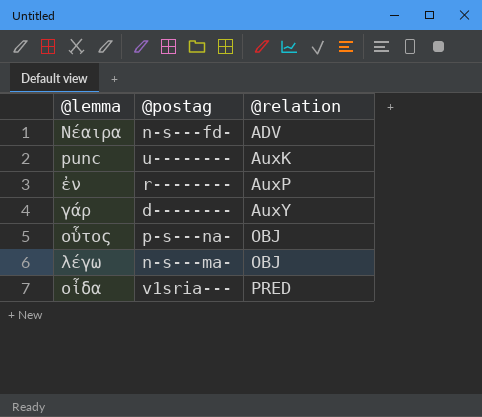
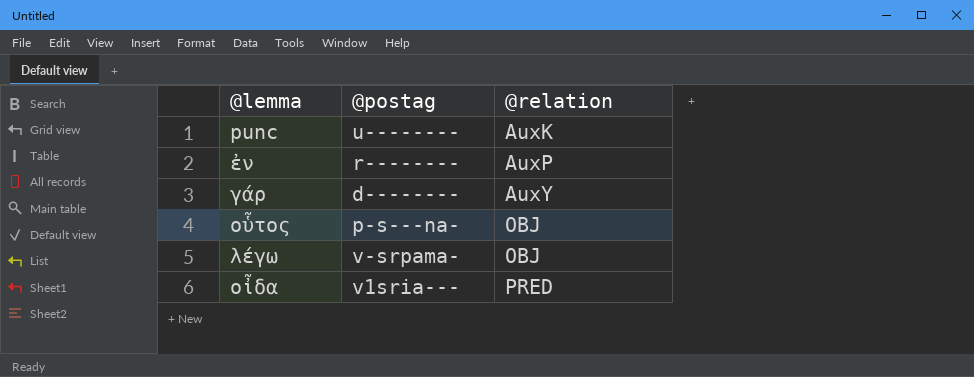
row Νέαιρα: n-s---fd- | ADV -> none
λέγω | @postag: n-s---ma- -> v-srpama-

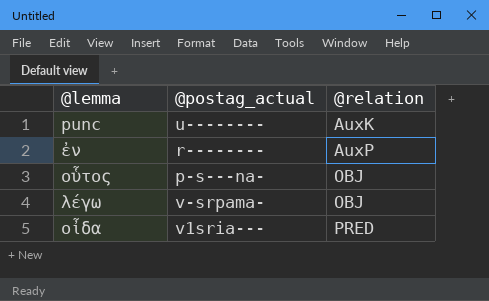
column name: @postag -> @postag_actual
row γάρ: d-------- | AuxY -> none

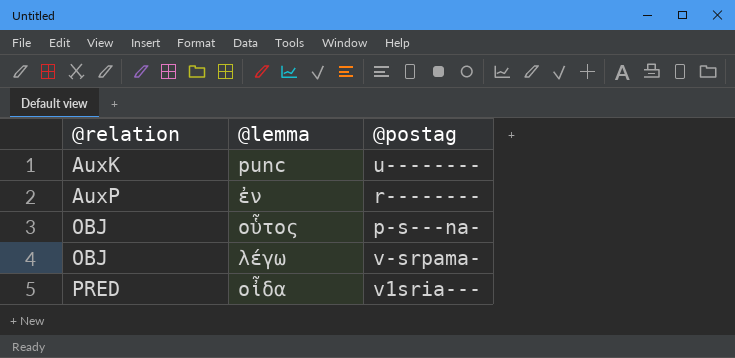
column @relation | position: 3 -> 1
column name: @postag_actual -> @postag

